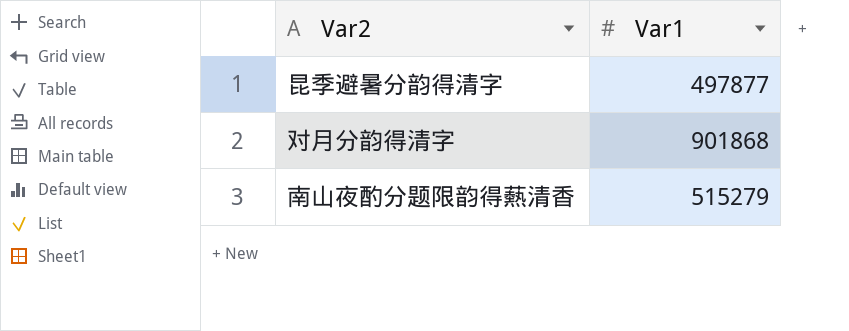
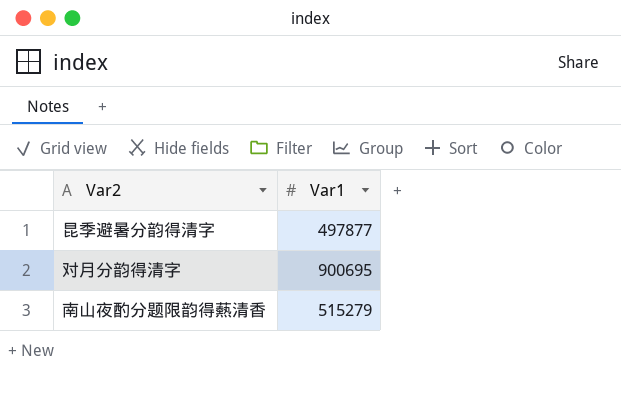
对月分韵得清字 | Var1: 901868 -> 900695

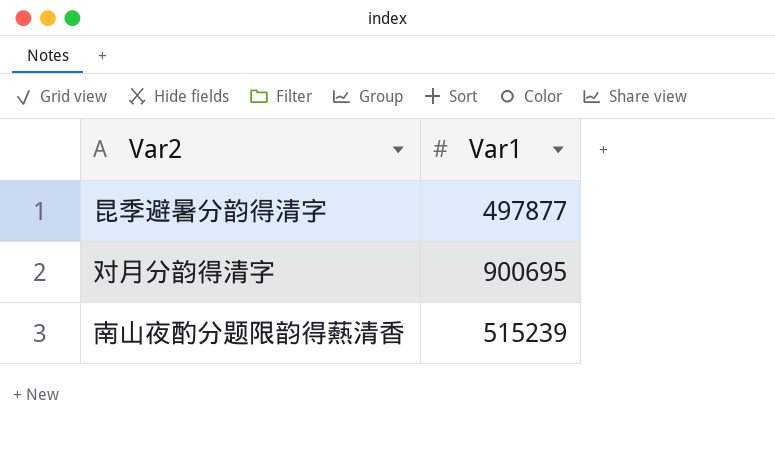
南山夜酌分题限韵得爇清香 | Var1: 515279 -> 515239

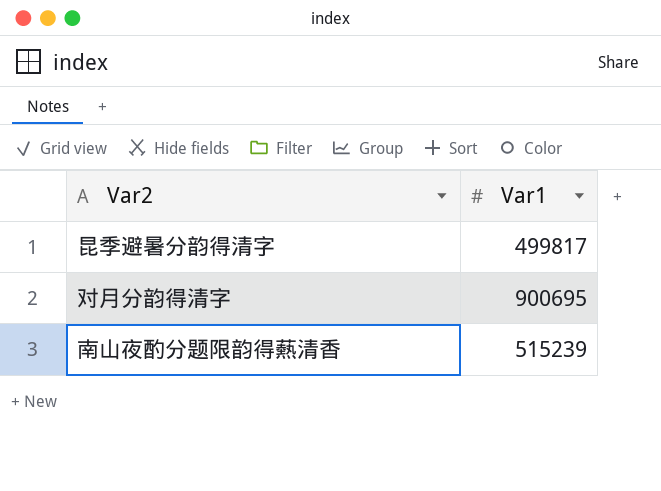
昆季避暑分韵得清字 | Var1: 497877 -> 499817

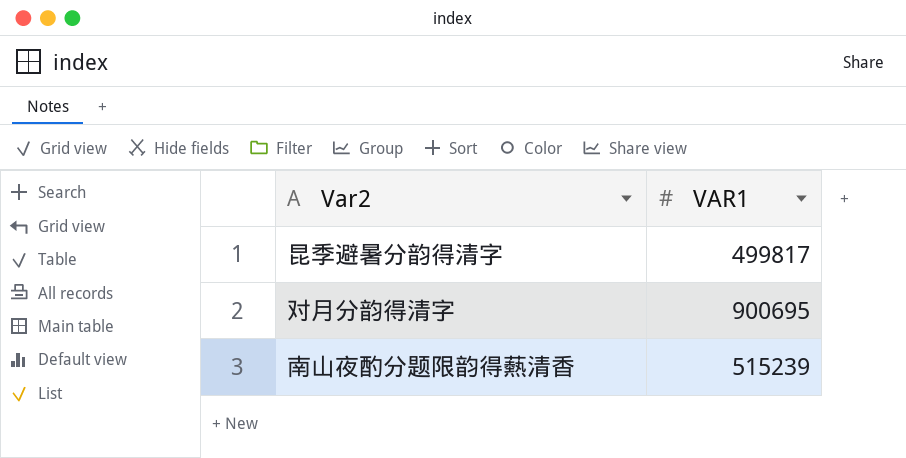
column name: Var1 -> VAR1

